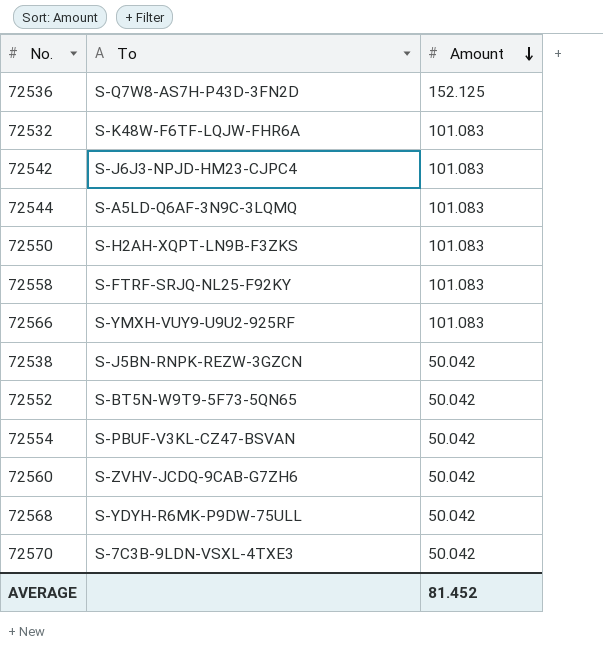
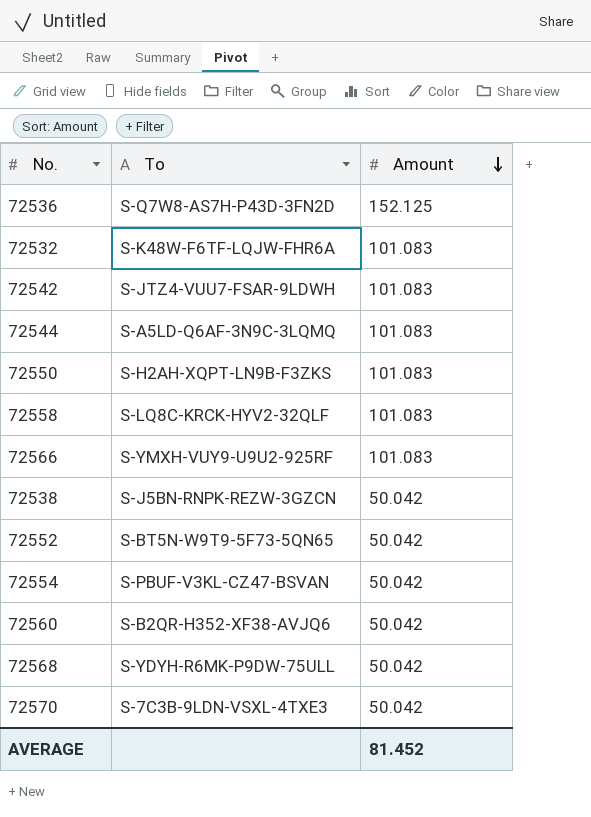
72542 | To: S-J6J3-NPJD-HM23-CJPC4 -> S-JTZ4-VUU7-FSAR-9LDWH
72558 | To: S-FTRF-SRJQ-NL25-F92KY -> S-LQ8C-KRCK-HYV2-32QLF
72560 | To: S-ZVHV-JCDQ-9CAB-G7ZH6 -> S-B2QR-H352-XF38-AVJQ6

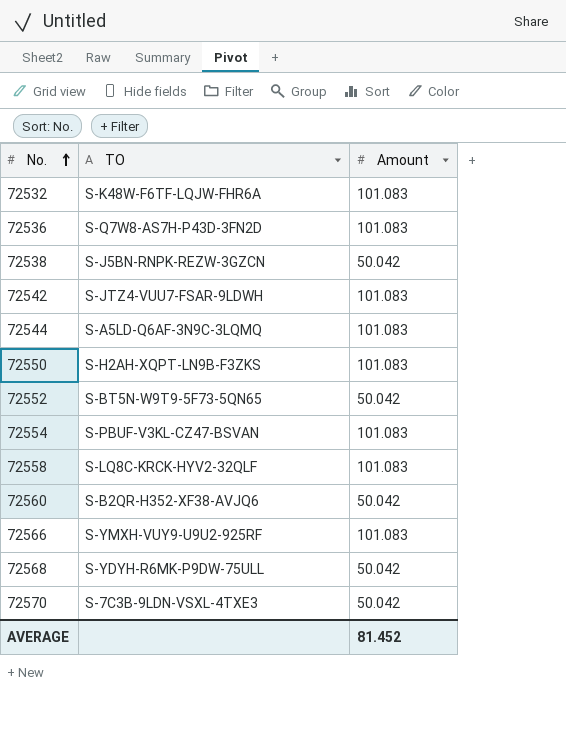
row order: Amount descending -> No. ascending
column name: To -> TO
72536 | Amount: 152.125 -> 101.083
72554 | Amount: 50.042 -> 101.083

